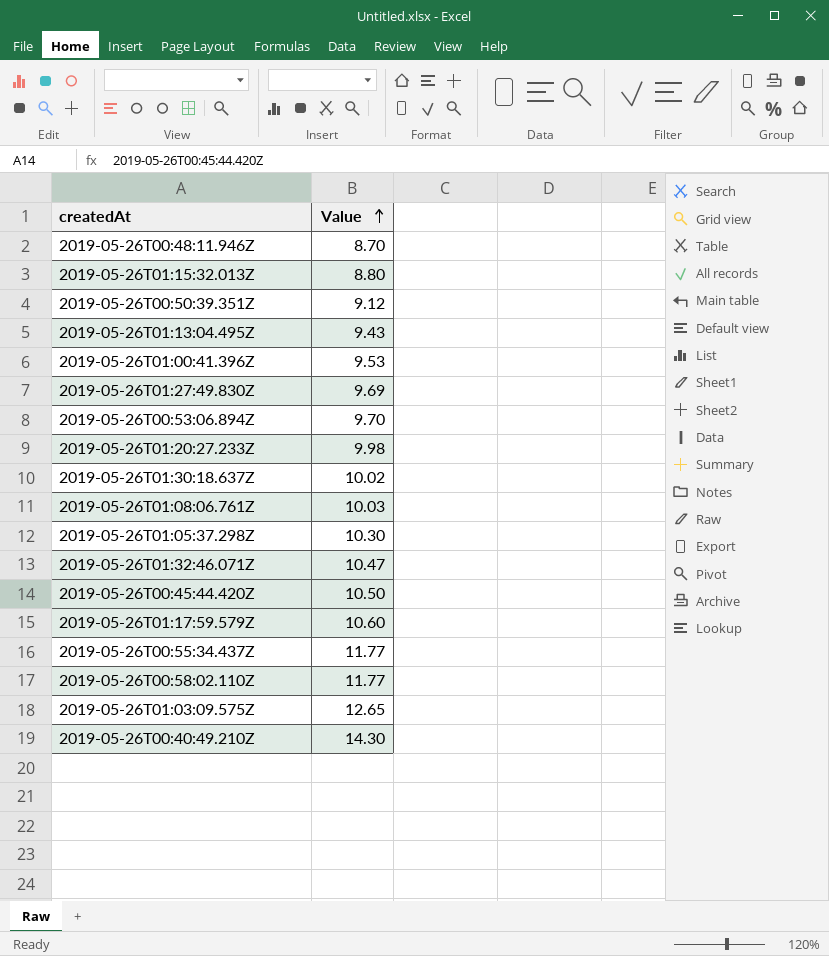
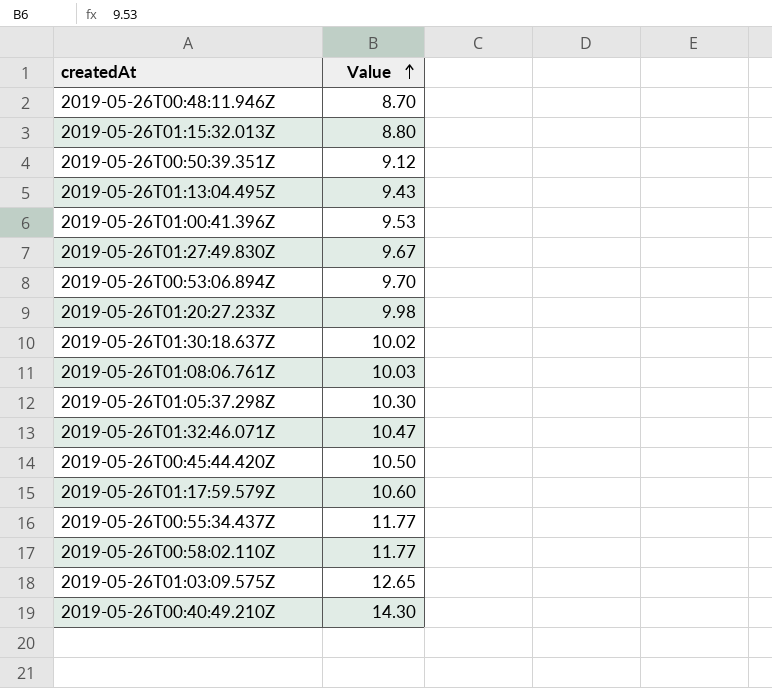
2019-05-26T01:27:49.830Z | Value: 9.69 -> 9.67

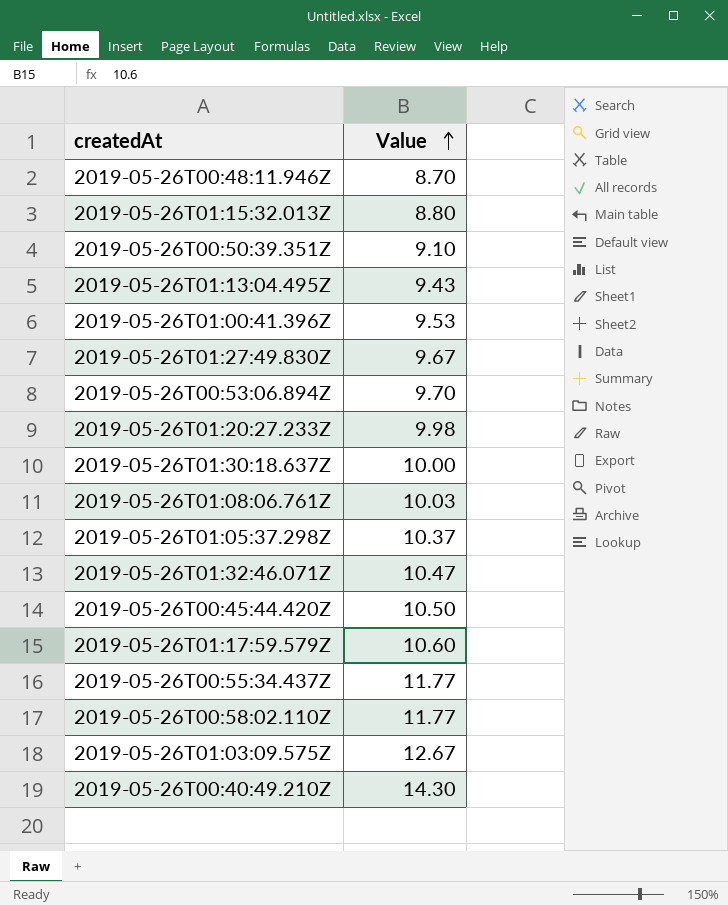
2019-05-26T00:50:39.351Z | Value: 9.12 -> 9.10
2019-05-26T01:30:18.637Z | Value: 10.02 -> 10.00
2019-05-26T01:05:37.298Z | Value: 10.30 -> 10.37
2019-05-26T01:03:09.575Z | Value: 12.65 -> 12.67

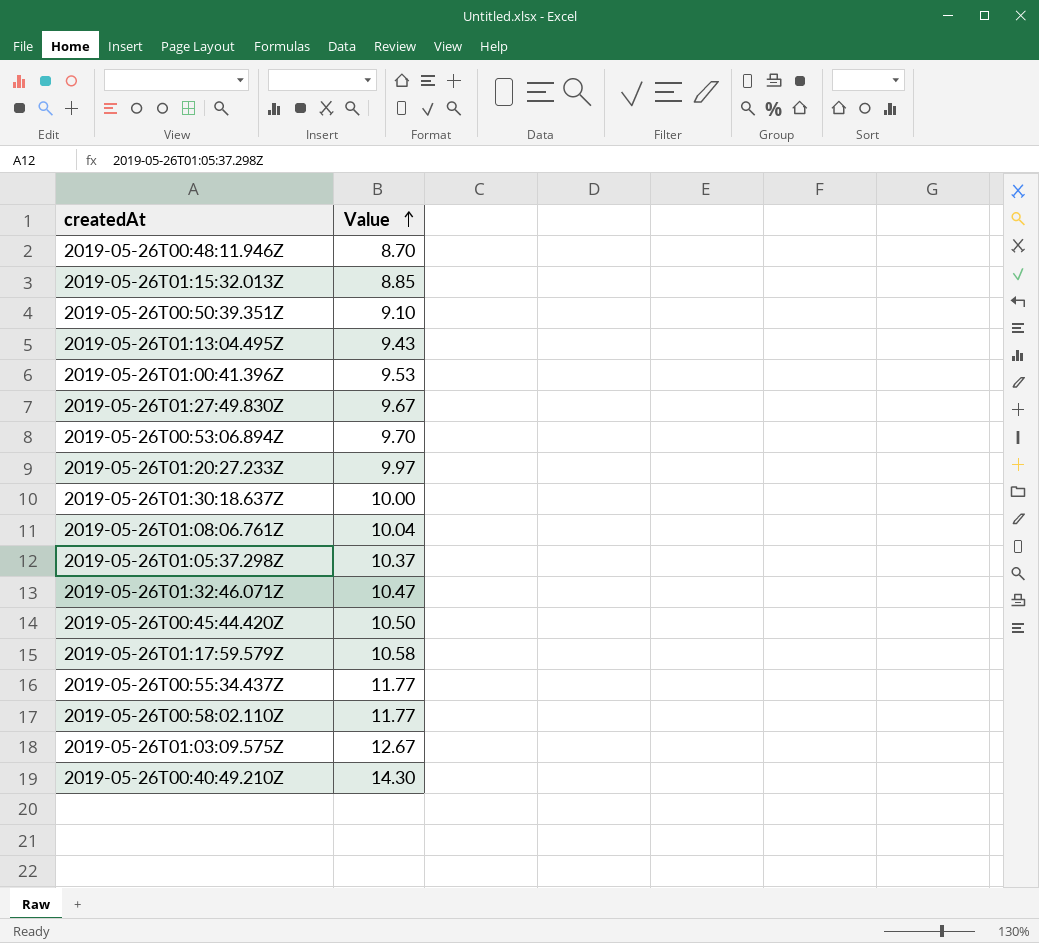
2019-05-26T01:15:32.013Z | Value: 8.80 -> 8.85
2019-05-26T01:20:27.233Z | Value: 9.98 -> 9.97
2019-05-26T01:08:06.761Z | Value: 10.03 -> 10.04
2019-05-26T01:17:59.579Z | Value: 10.60 -> 10.58

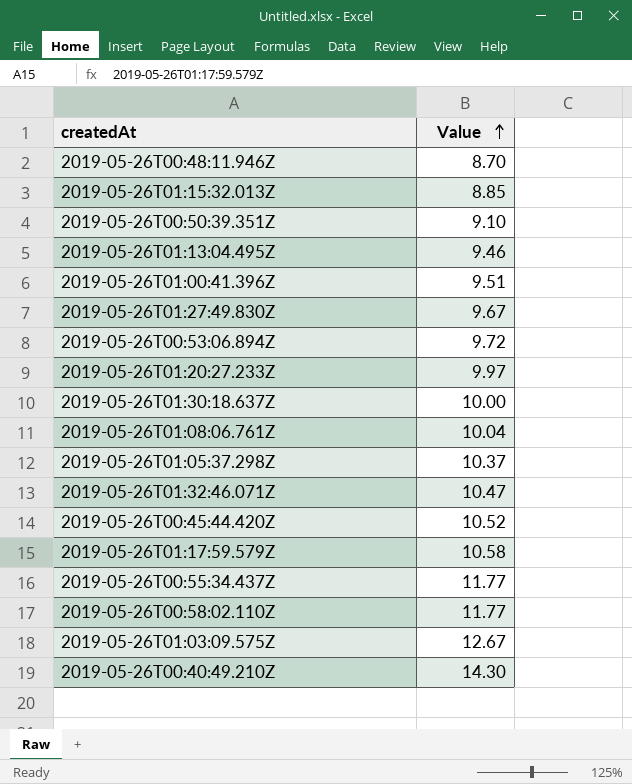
2019-05-26T01:13:04.495Z | Value: 9.43 -> 9.46
2019-05-26T01:00:41.396Z | Value: 9.53 -> 9.51
2019-05-26T00:53:06.894Z | Value: 9.70 -> 9.72
2019-05-26T00:45:44.420Z | Value: 10.50 -> 10.52

